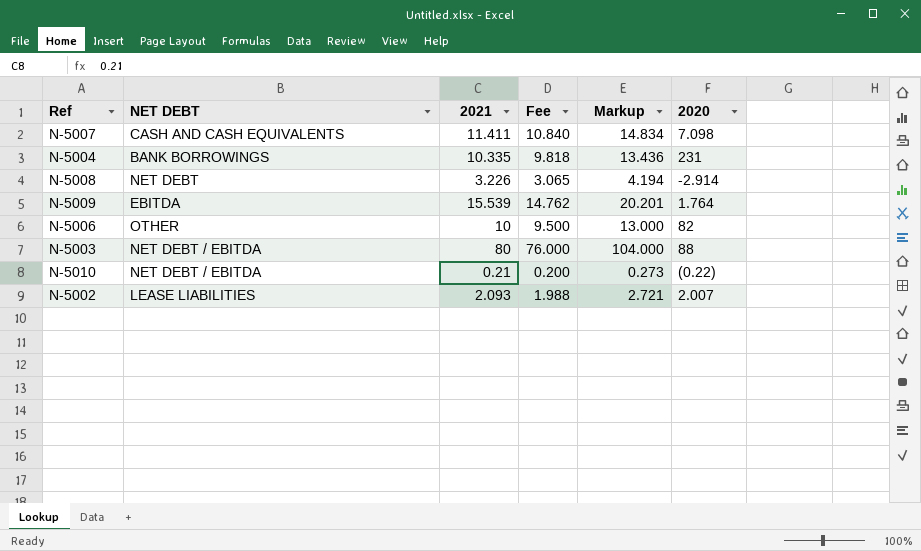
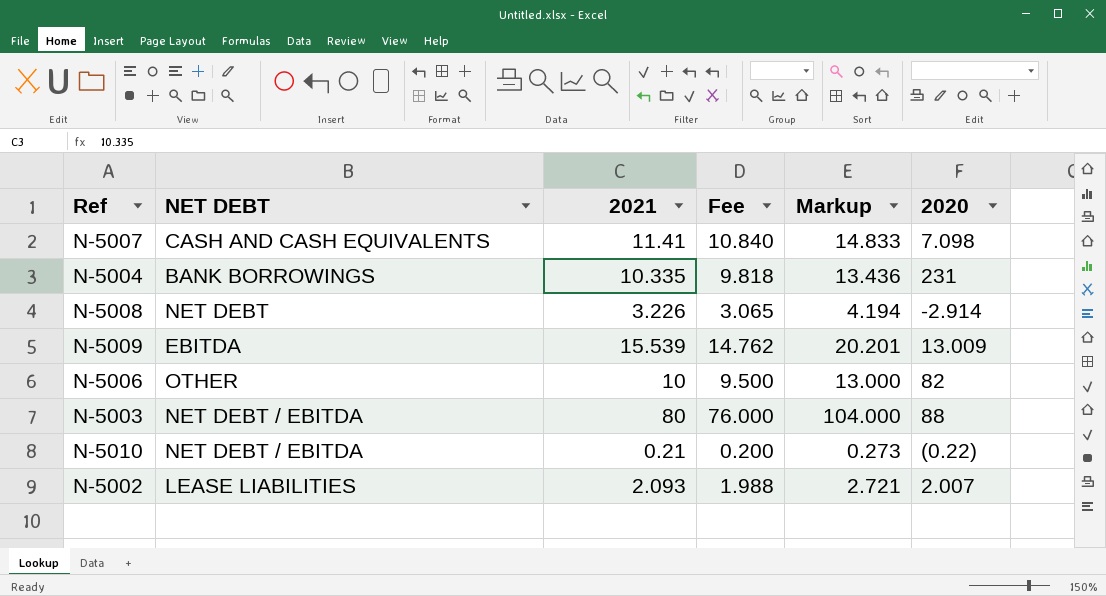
N-5007 | 2021: 11.411 -> 11.41
N-5007 | Markup: 14.834 -> 14.833
N-5009 | 2020: 1.764 -> 13.009

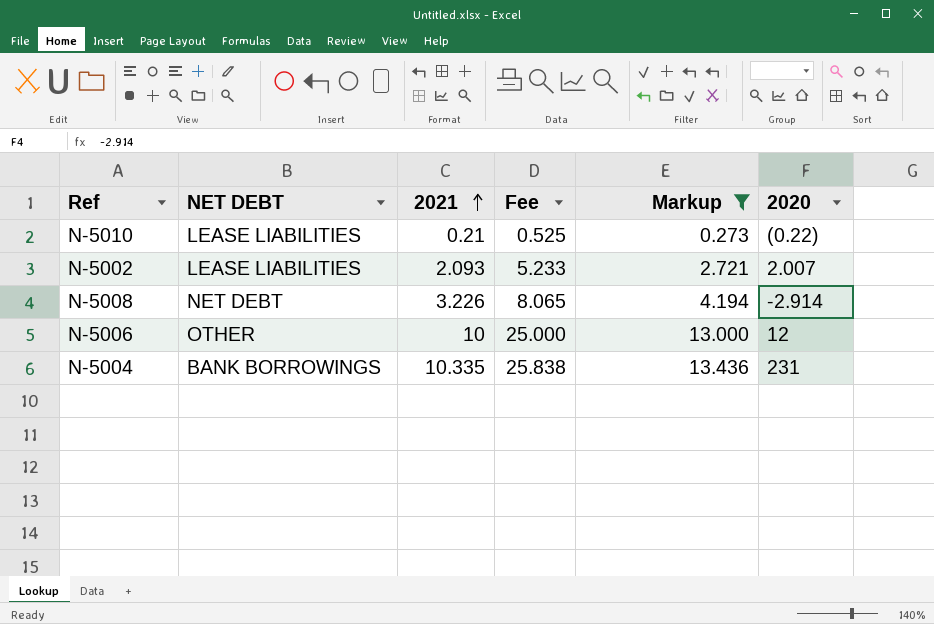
filter: none -> Markup <= 13.436
row order: none -> 2021 ascending
column Fee | formula: [2021] * 0.95 -> [2021] * 2.5
N-5010 | NET DEBT: NET DEBT / EBITDA -> LEASE LIABILITIES
N-5006 | 2020: 82 -> 12

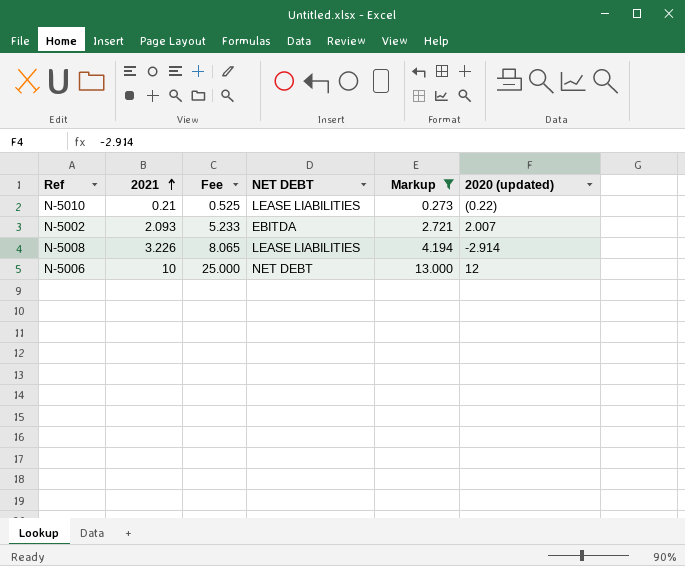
column NET DEBT | position: 2 -> 4
column name: 2020 -> 2020 (updated)
row N-5004: BANK BORROWINGS | 10.335 | 25.838 | 13.436 | 231 -> none
N-5002 | NET DEBT: LEASE LIABILITIES -> EBITDA
N-5008 | NET DEBT: NET DEBT -> LEASE LIABILITIES
N-5006 | NET DEBT: OTHER -> NET DEBT

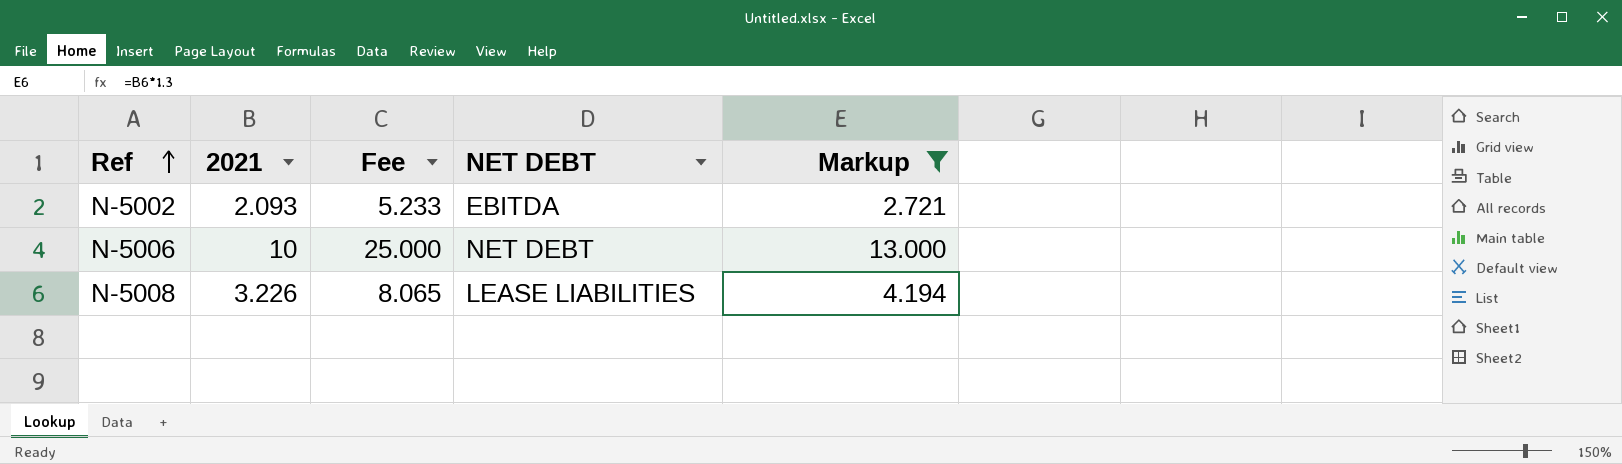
row order: 2021 ascending -> Ref ascending
column 2020 (updated) | position: 6 -> none
row N-5010: 0.21 | 0.525 | LEASE LIABILITIES | 0.273 | (0.22) -> none

